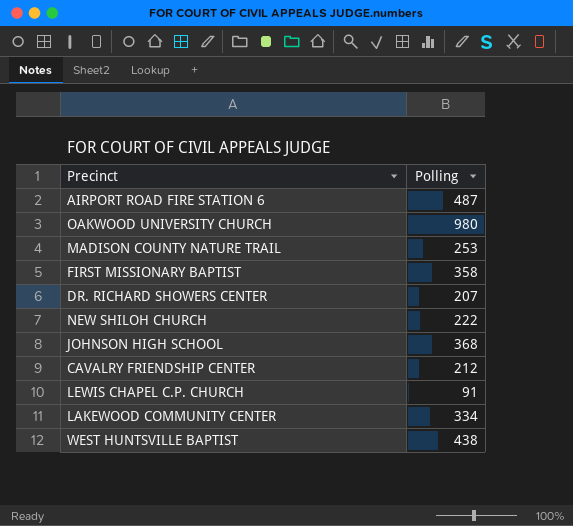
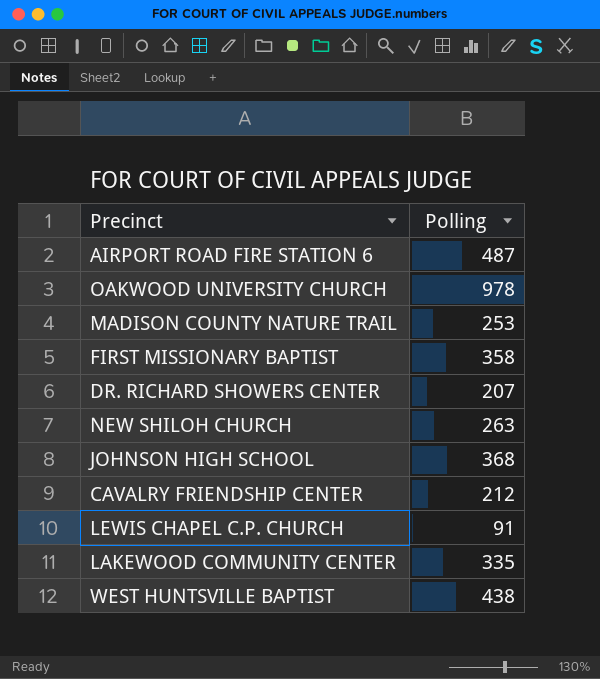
OAKWOOD UNIVERSITY CHURCH | Polling: 980 -> 978
NEW SHILOH CHURCH | Polling: 222 -> 263
LAKEWOOD COMMUNITY CENTER | Polling: 334 -> 335

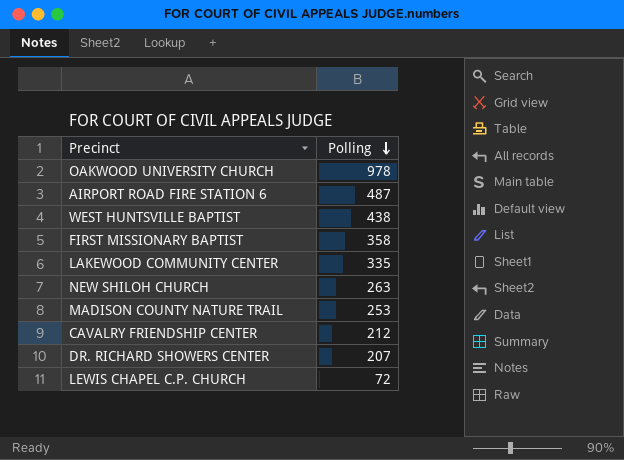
row order: none -> Polling descending
row JOHNSON HIGH SCHOOL: 368 -> none
LEWIS CHAPEL C.P. CHURCH | Polling: 91 -> 72

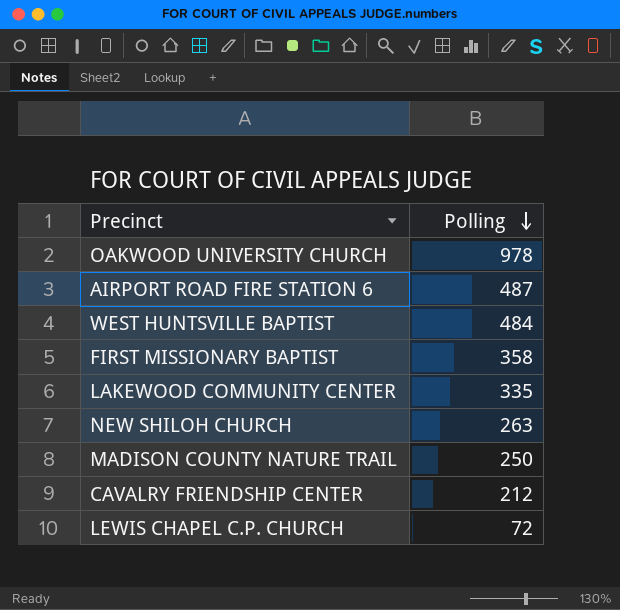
row DR. RICHARD SHOWERS CENTER: 207 -> none
WEST HUNTSVILLE BAPTIST | Polling: 438 -> 484
MADISON COUNTY NATURE TRAIL | Polling: 253 -> 250

